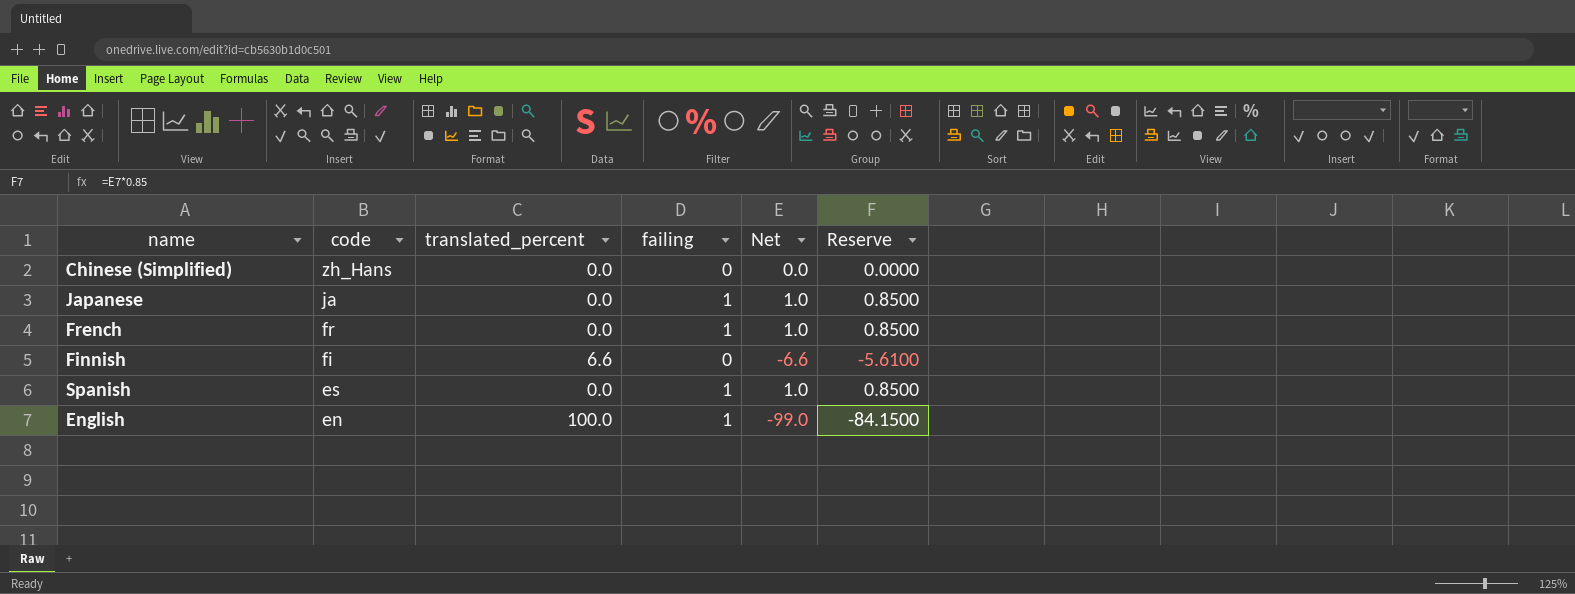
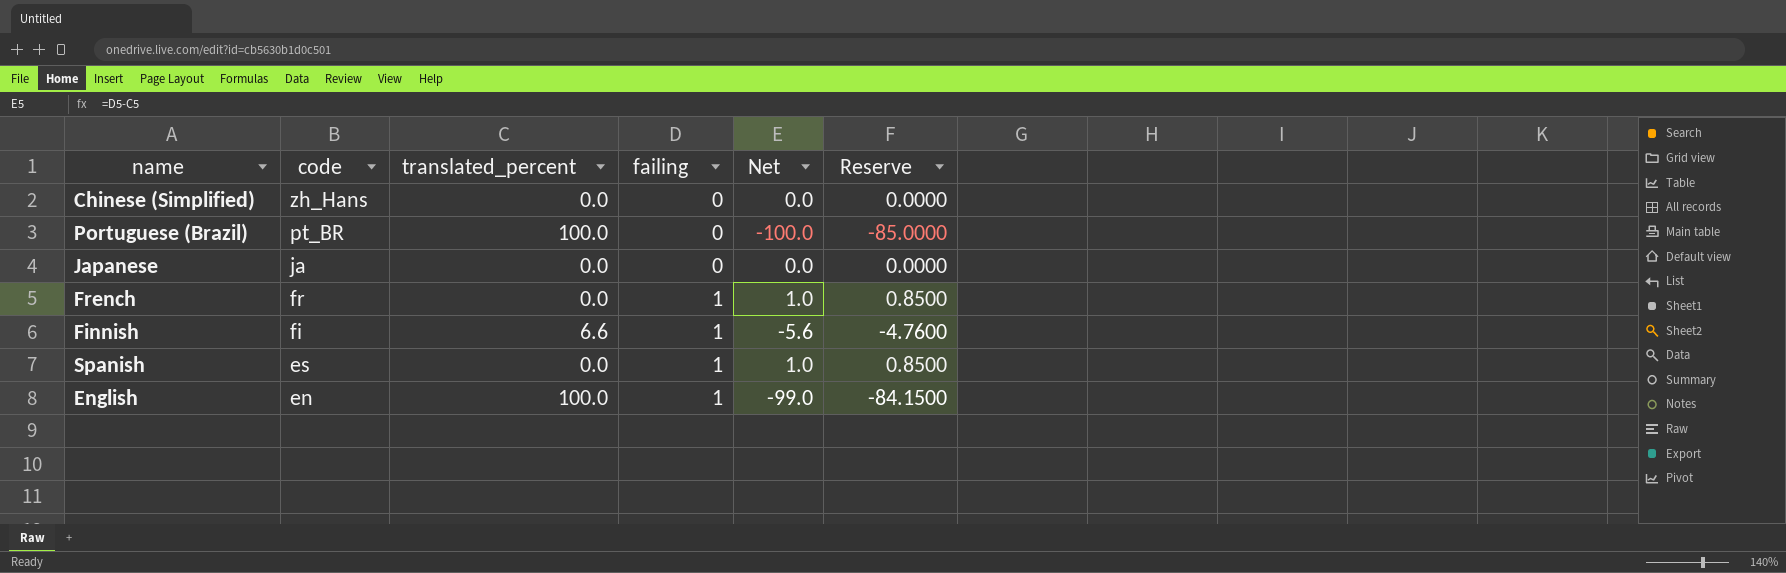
row Portuguese (Brazil): none -> pt_BR | 100.0 | 0 | -100.0 | -85.0000
Japanese | failing: 1 -> 0
Japanese | Net: 1.0 -> 0.0
Japanese | Reserve: 0.8500 -> 0.0000
Finnish | failing: 0 -> 1
Finnish | Net: -6.6 -> -5.6
Finnish | Reserve: -5.6100 -> -4.7600

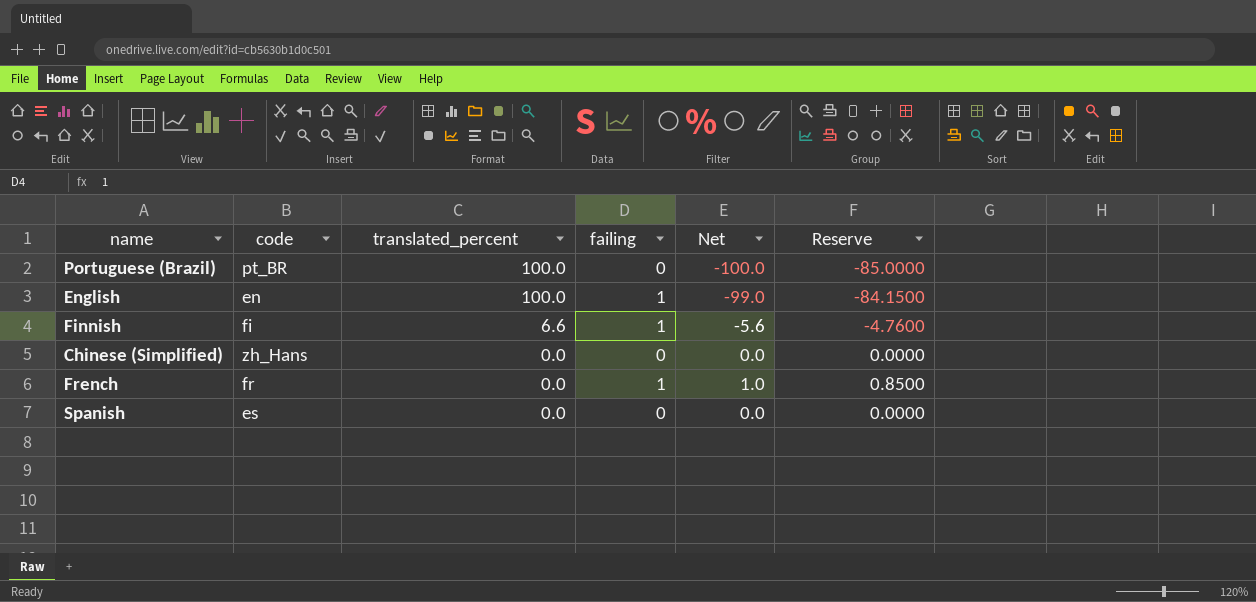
row order: code descending -> translated_percent descending
row Japanese: ja | 0.0 | 0 | 0.0 | 0.0000 -> none
Spanish | failing: 1 -> 0
Spanish | Net: 1.0 -> 0.0
Spanish | Reserve: 0.8500 -> 0.0000

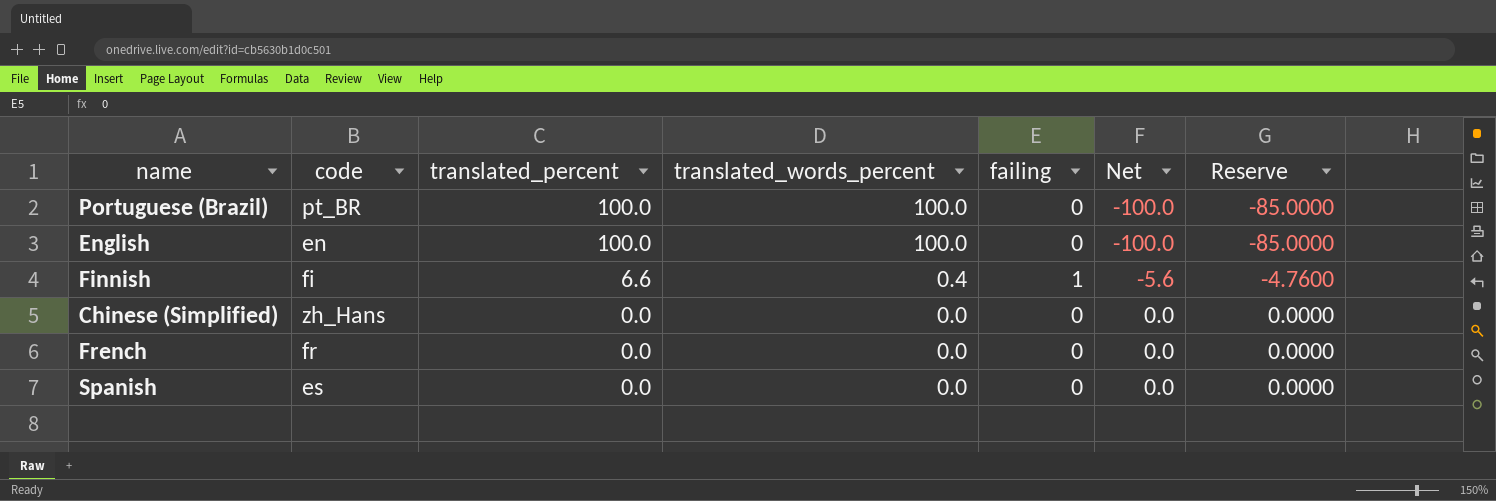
column translated_words_percent | position: none -> 4
English | failing: 1 -> 0
English | Net: -99.0 -> -100.0
English | Reserve: -84.1500 -> -85.0000
French | failing: 1 -> 0
French | Net: 1.0 -> 0.0
French | Reserve: 0.8500 -> 0.0000

